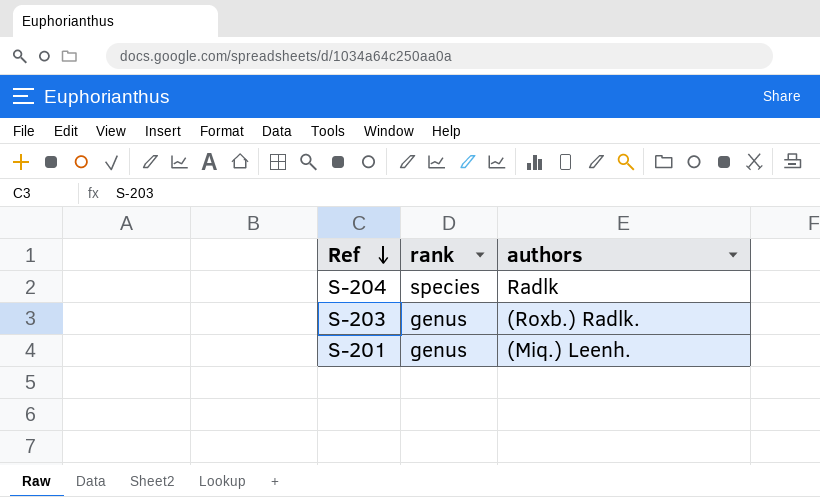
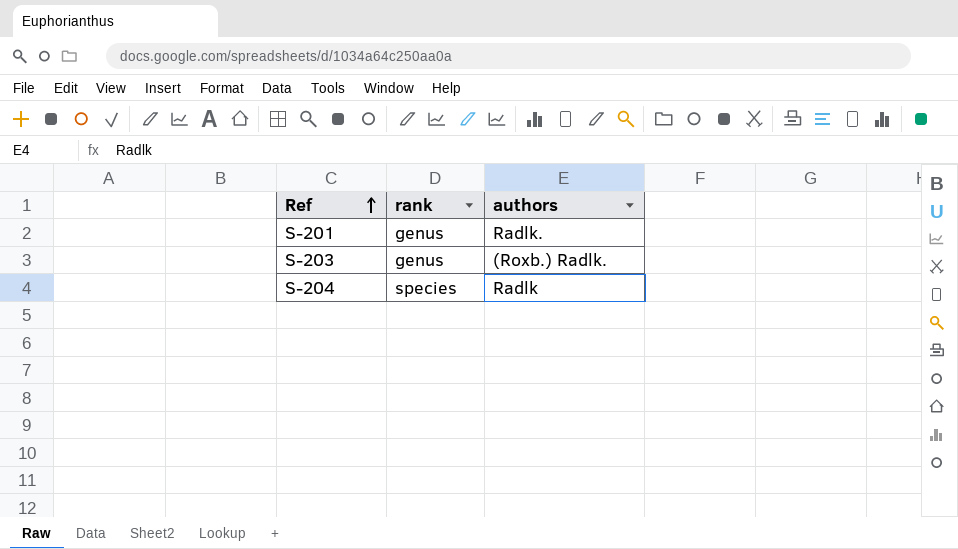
row order: Ref descending -> Ref ascending
S-201 | authors: (Miq.) Leenh. -> Radlk.

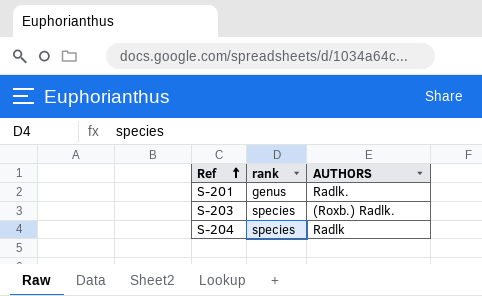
column name: authors -> AUTHORS
S-203 | rank: genus -> species

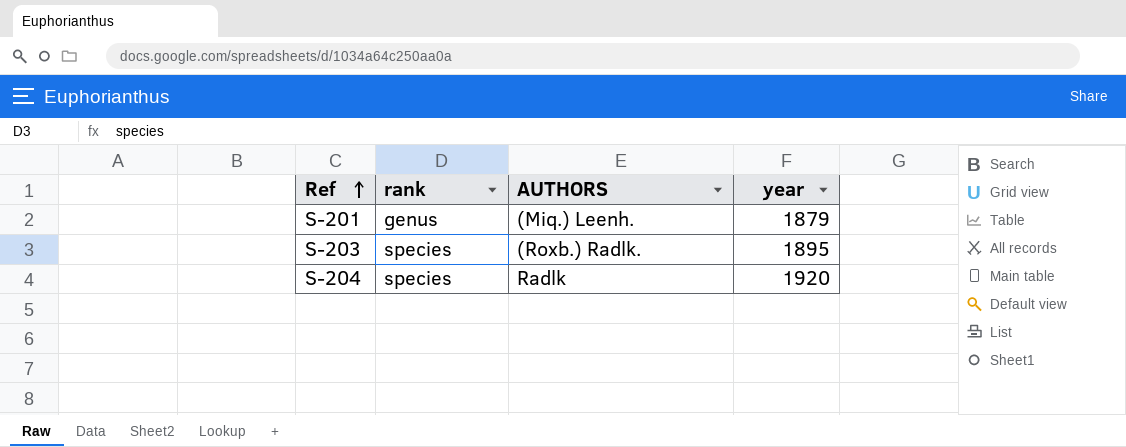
column year | position: none -> 4
S-201 | AUTHORS: Radlk. -> (Miq.) Leenh.

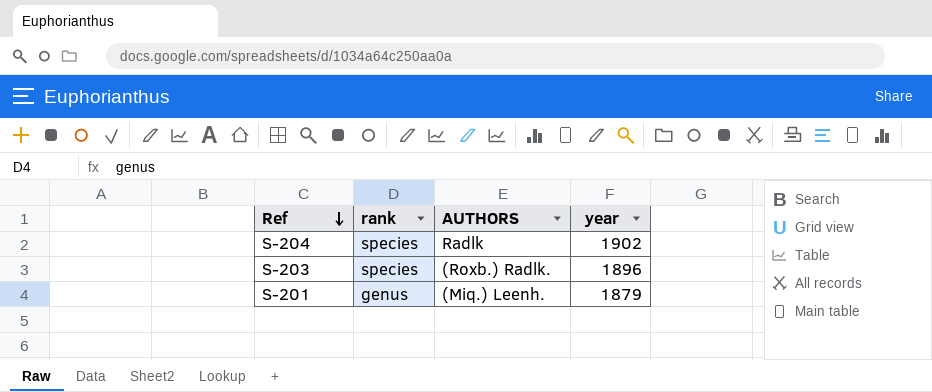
row order: Ref ascending -> Ref descending
S-204 | year: 1920 -> 1902
S-203 | year: 1895 -> 1896

